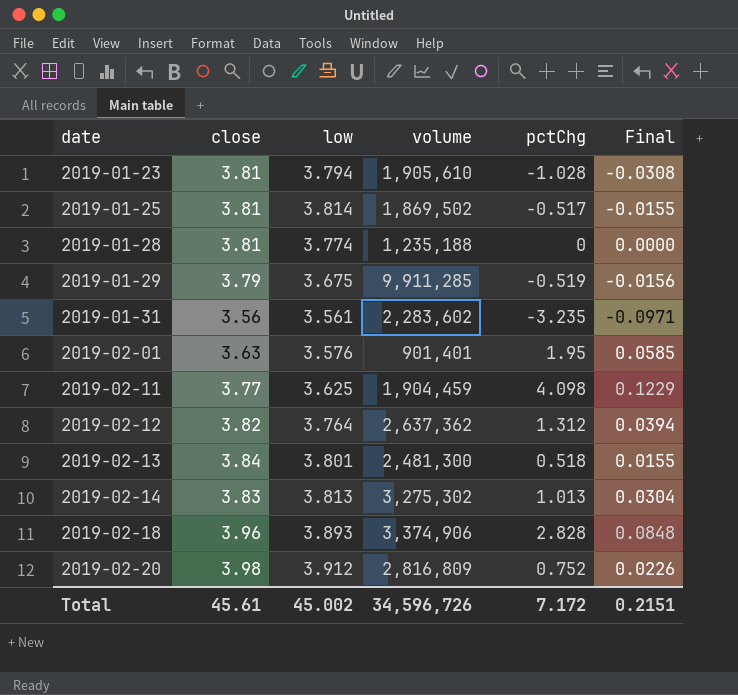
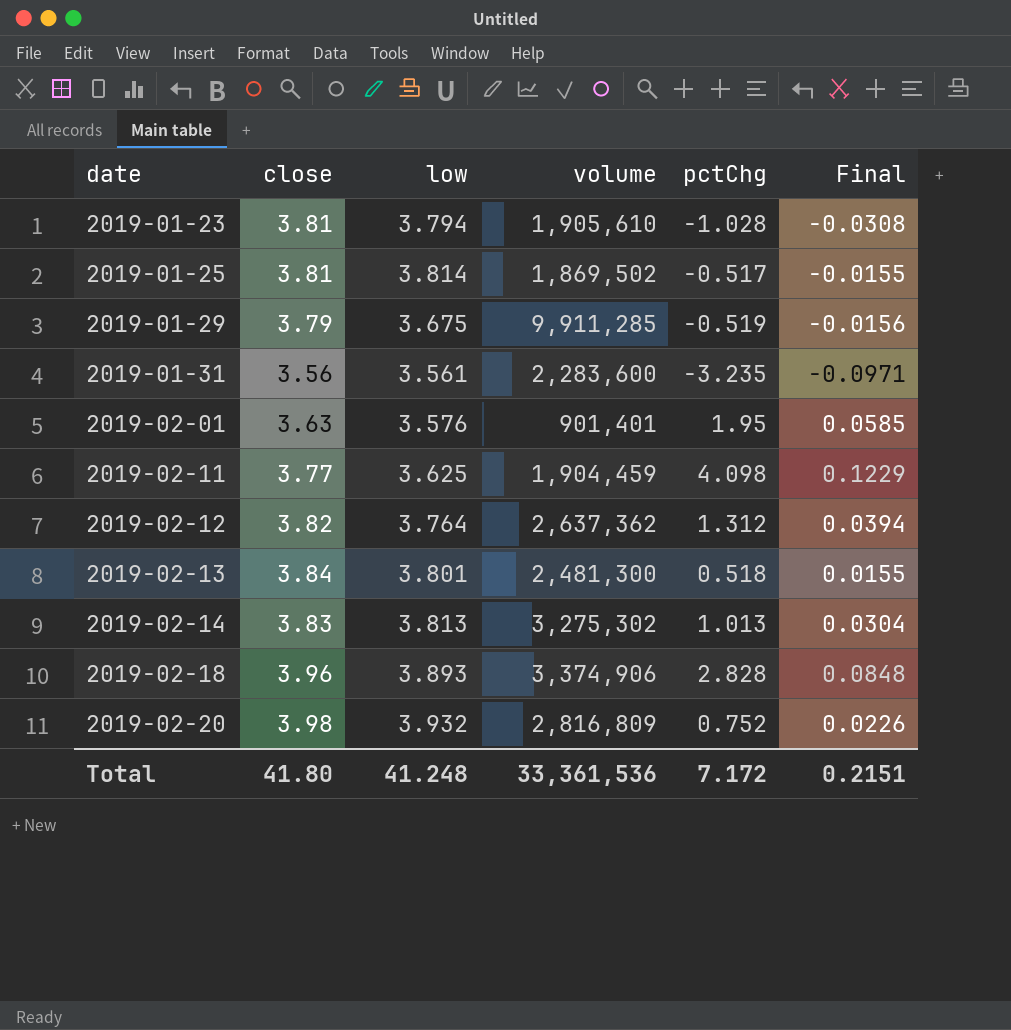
row 2019-01-28: 3.81 | 3.774 | 1,235,188 | 0 | 0.0000 -> none
2019-01-31 | volume: 2,283,602 -> 2,283,600
2019-02-20 | low: 3.912 -> 3.932
Total | close: 45.61 -> 41.80
Total | low: 45.002 -> 41.248
Total | volume: 34,596,726 -> 33,361,536

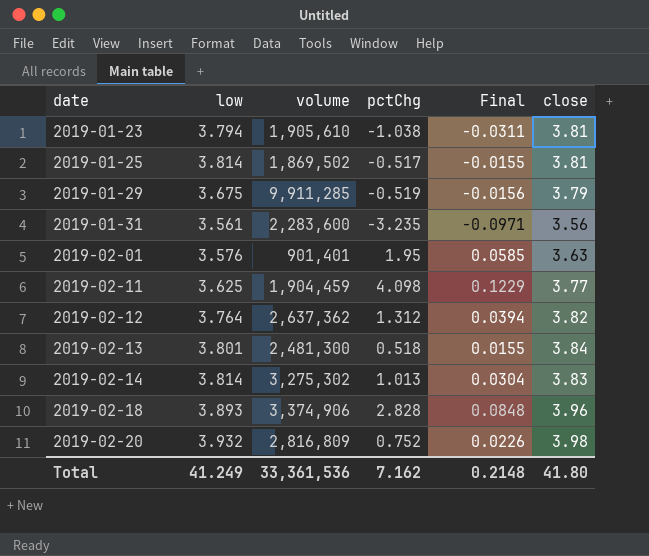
column close | position: 2 -> 6
2019-01-23 | pctChg: -1.028 -> -1.038
2019-01-23 | Final: -0.0308 -> -0.0311
2019-02-14 | low: 3.813 -> 3.814
Total | low: 41.248 -> 41.249
Total | pctChg: 7.172 -> 7.162
Total | Final: 0.2151 -> 0.2148

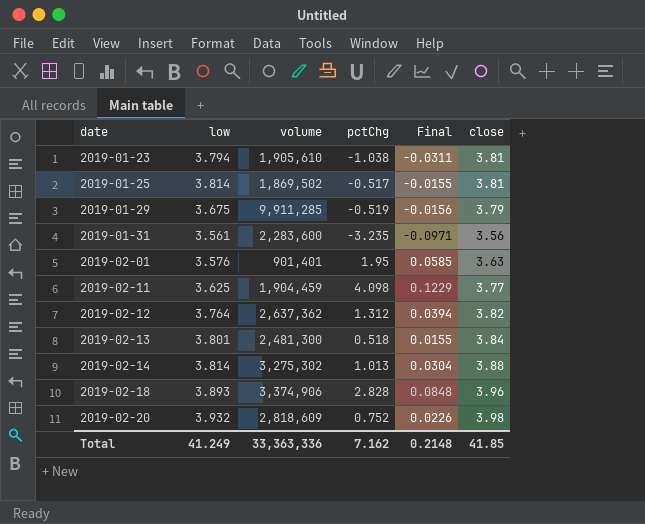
2019-02-14 | close: 3.83 -> 3.88
2019-02-20 | volume: 2,816,809 -> 2,818,609
Total | volume: 33,361,536 -> 33,363,336
Total | close: 41.80 -> 41.85

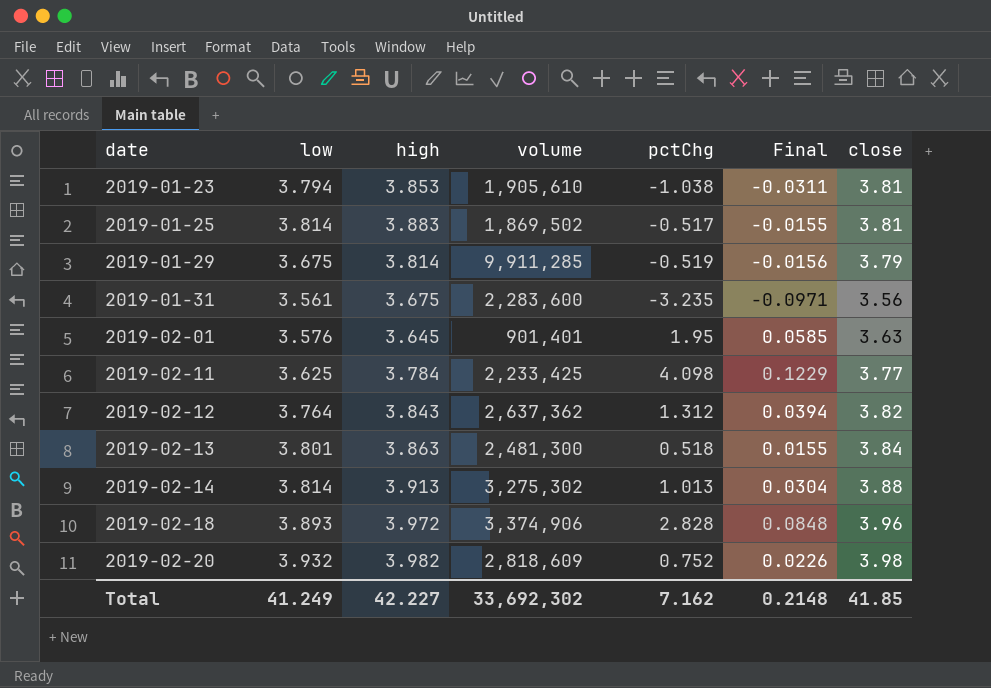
column high | position: none -> 3
2019-02-11 | volume: 1,904,459 -> 2,233,425
Total | volume: 33,363,336 -> 33,692,302

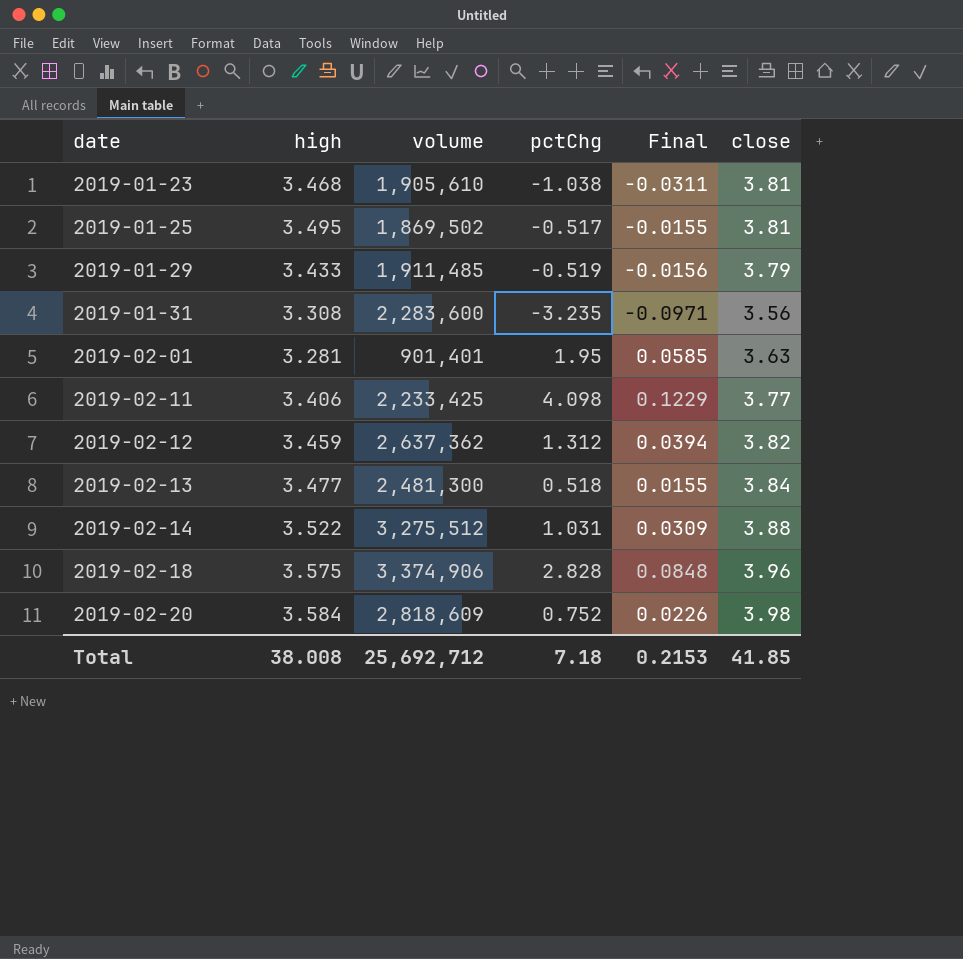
column low | position: 2 -> none
2019-01-23 | high: 3.853 -> 3.468
2019-01-25 | high: 3.883 -> 3.495
2019-01-29 | high: 3.814 -> 3.433
2019-01-29 | volume: 9,911,285 -> 1,911,485
2019-01-31 | high: 3.675 -> 3.308
2019-02-01 | high: 3.645 -> 3.281
2019-02-11 | high: 3.784 -> 3.406
2019-02-12 | high: 3.843 -> 3.459
2019-02-13 | high: 3.863 -> 3.477
2019-02-14 | high: 3.913 -> 3.522
2019-02-14 | volume: 3,275,302 -> 3,275,512
2019-02-14 | pctChg: 1.013 -> 1.031
2019-02-14 | Final: 0.0304 -> 0.0309
2019-02-18 | high: 3.972 -> 3.575
2019-02-20 | high: 3.982 -> 3.584
Total | high: 42.227 -> 38.008
Total | volume: 33,692,302 -> 25,692,712
Total | pctChg: 7.162 -> 7.18
Total | Final: 0.2148 -> 0.2153

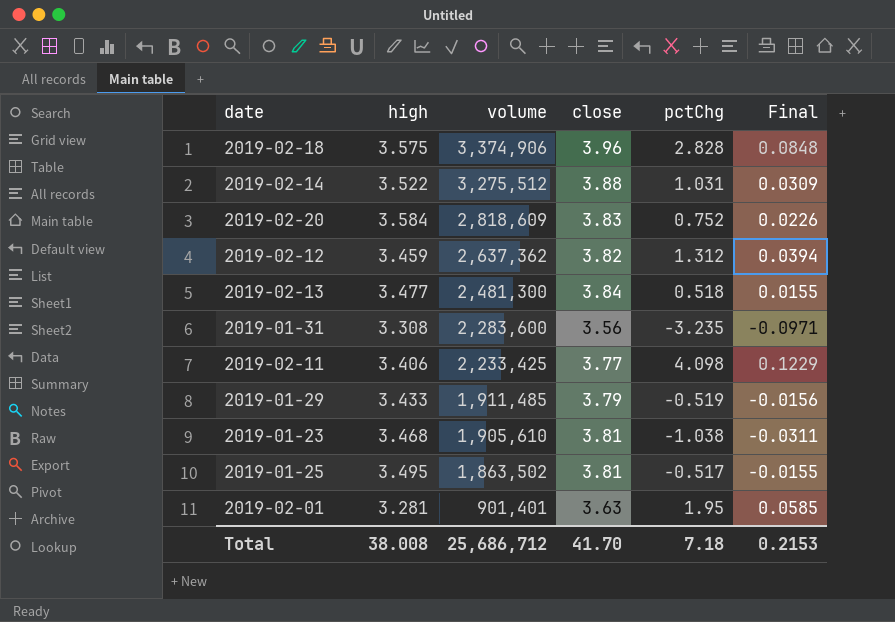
row order: date ascending -> volume descending
column close | position: 6 -> 4
2019-02-20 | close: 3.98 -> 3.83
2019-01-25 | volume: 1,869,502 -> 1,863,502
Total | volume: 25,692,712 -> 25,686,712
Total | close: 41.85 -> 41.70

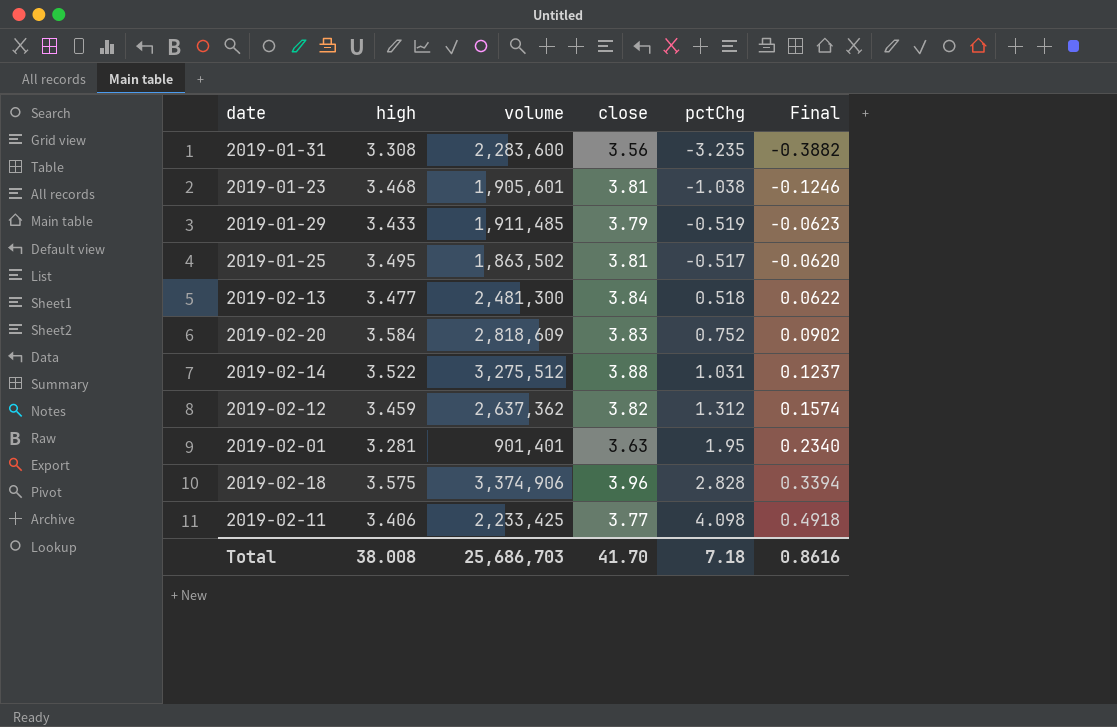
row order: volume descending -> pctChg ascending
column Final | formula: [pctChg] * 0.03 -> [pctChg] * 0.12
2019-01-23 | volume: 1,905,610 -> 1,905,601
Total | volume: 25,686,712 -> 25,686,703
Total | Final: 0.2153 -> 0.8616

